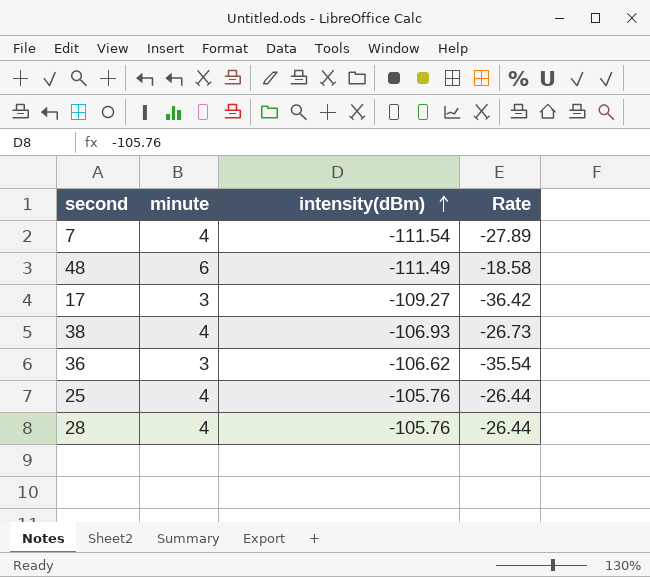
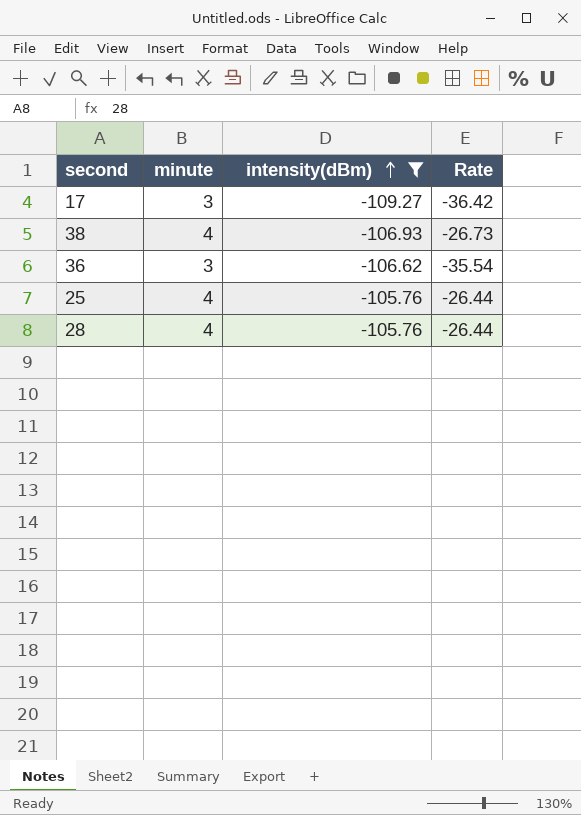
filter: none -> intensity(dBm) >= -109.27

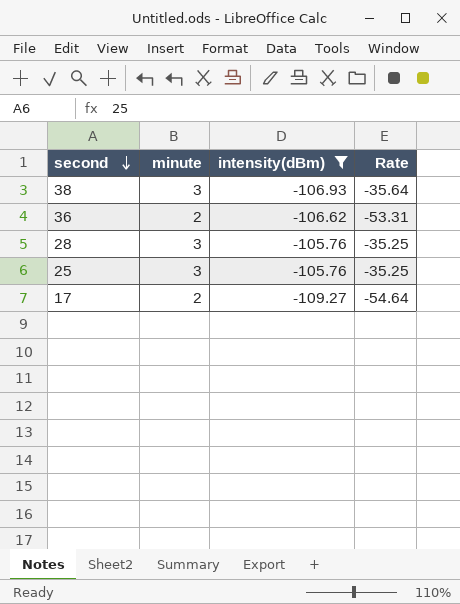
row order: intensity(dBm) ascending -> second descending
38 | minute: 4 -> 3
38 | Rate: -26.73 -> -35.64
36 | minute: 3 -> 2
36 | Rate: -35.54 -> -53.31
28 | minute: 4 -> 3
28 | Rate: -26.44 -> -35.25
25 | minute: 4 -> 3
25 | Rate: -26.44 -> -35.25
17 | minute: 3 -> 2
17 | Rate: -36.42 -> -54.64

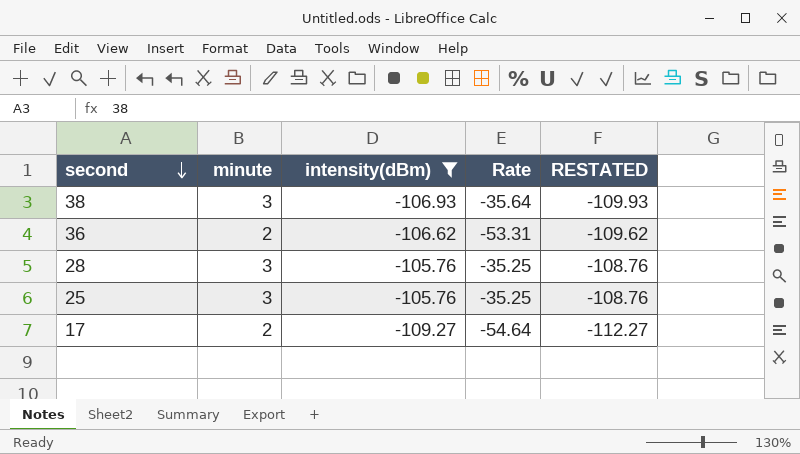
column RESTATED | formula: none -> [intensity(dBm)] - 3

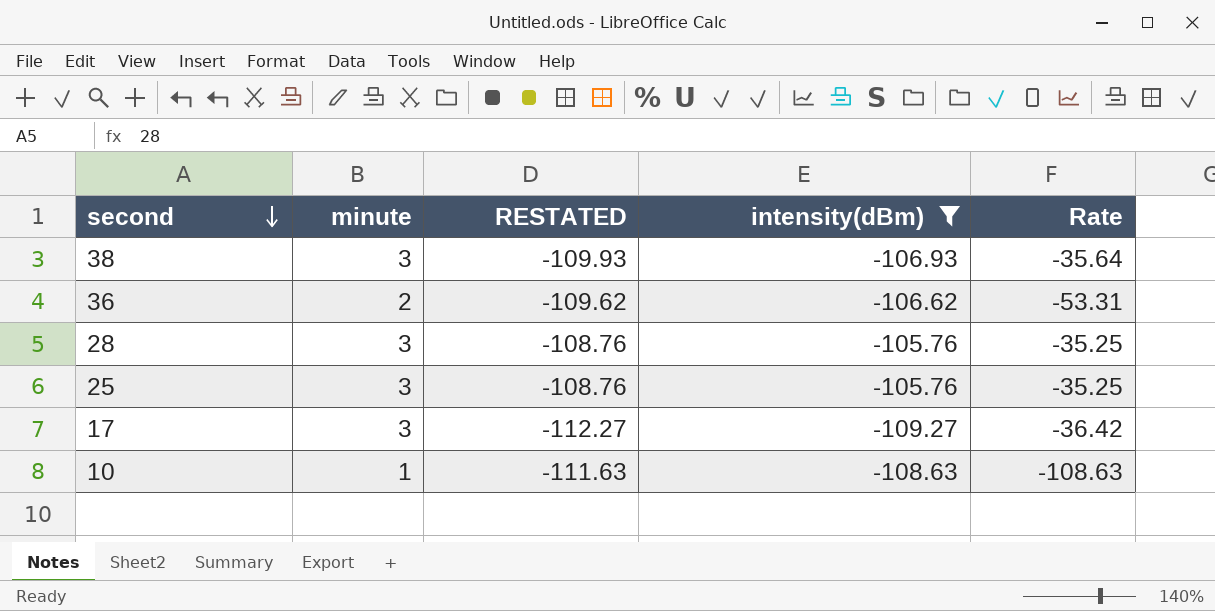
column RESTATED | position: 5 -> 3
17 | minute: 2 -> 3
17 | Rate: -54.64 -> -36.42
row 10: none -> 1 | -111.63 | -108.63 | -108.63

